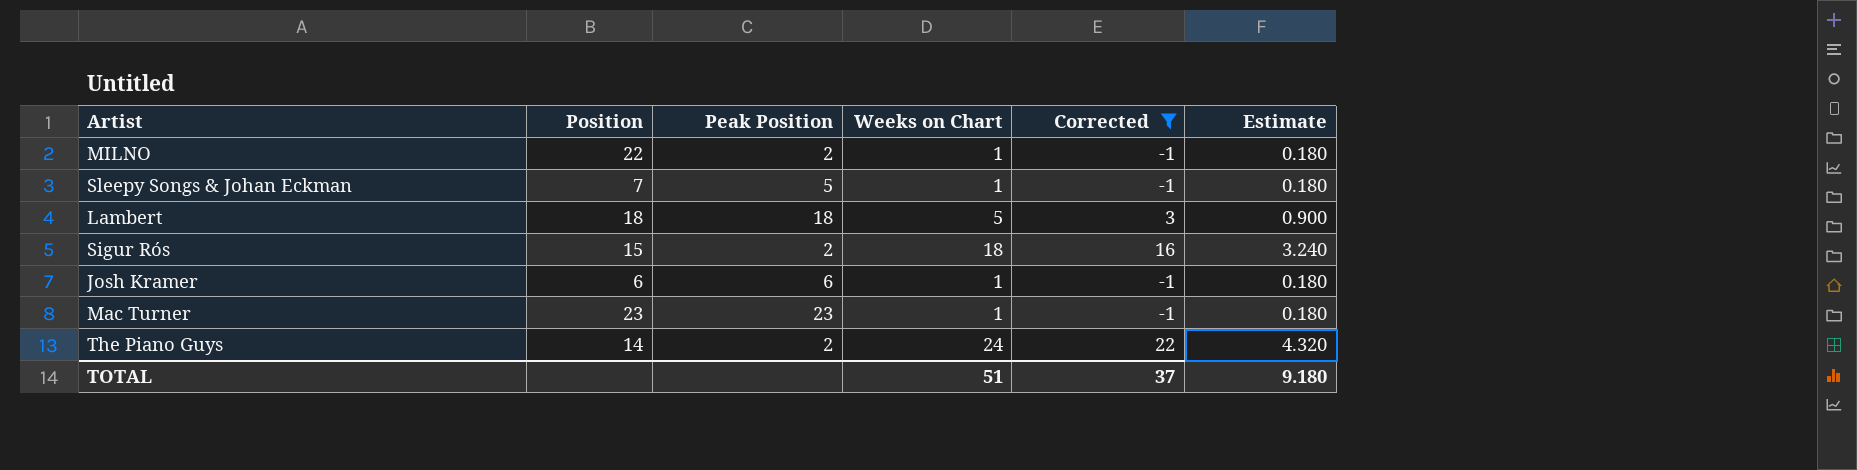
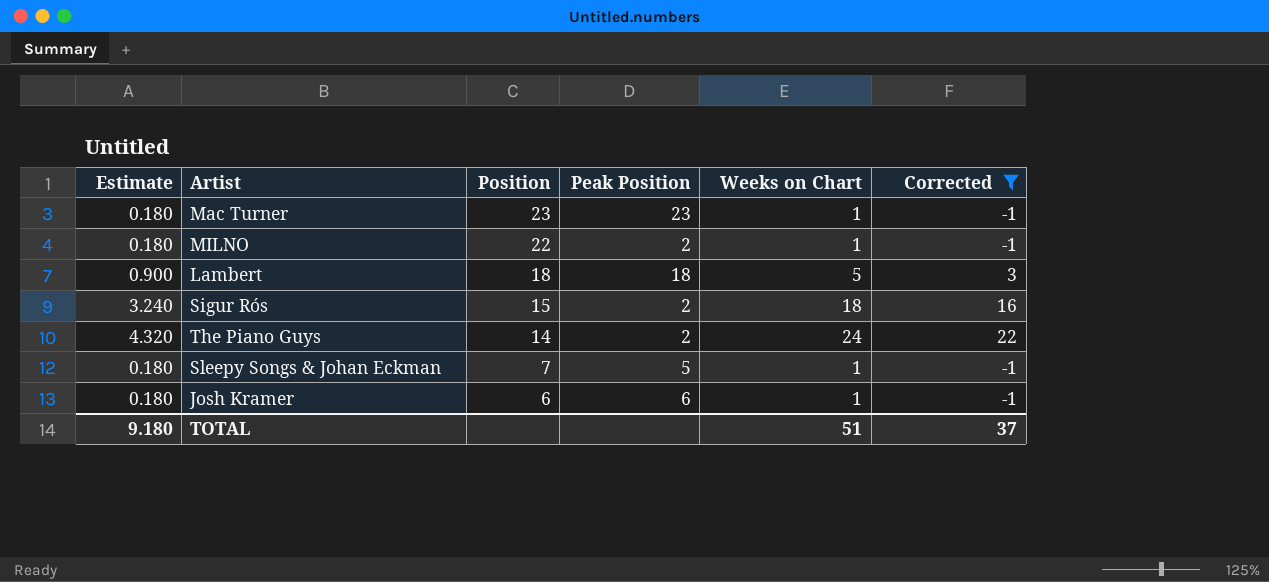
row order: none -> Position descending
column Estimate | position: 6 -> 1

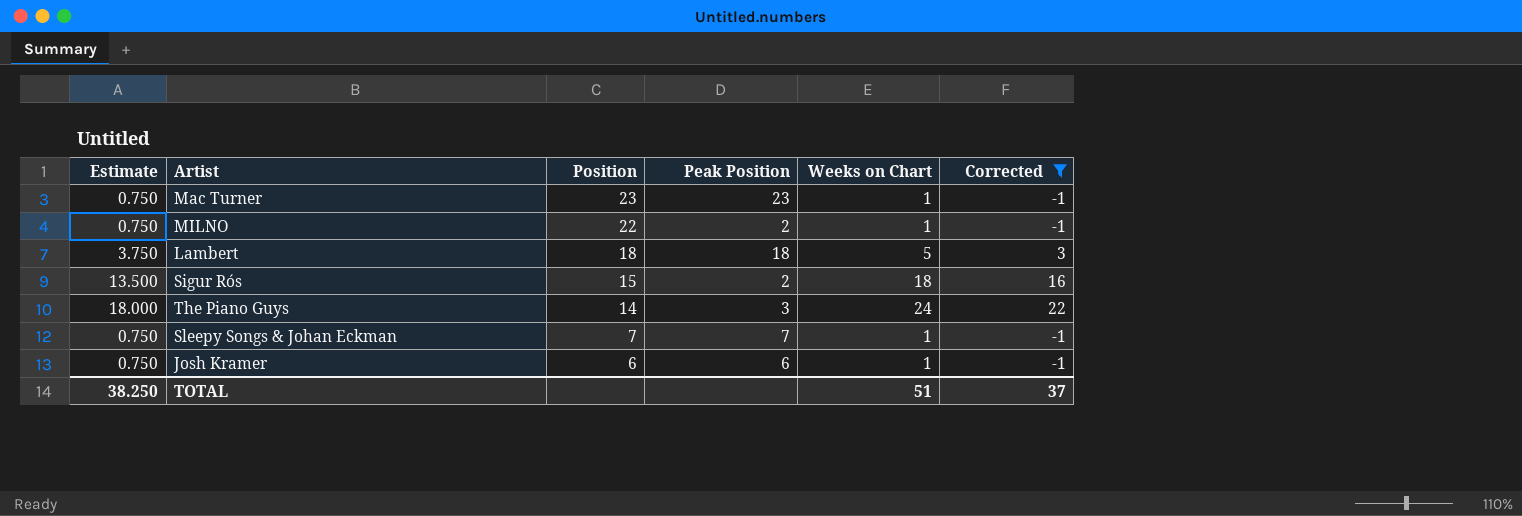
column Estimate | formula: [Weeks on Chart] * 0.18 -> [Weeks on Chart] * 0.75
The Piano Guys | Peak Position: 2 -> 3
Sleepy Songs & Johan Eckman | Peak Position: 5 -> 7
TOTAL | Estimate: 9.180 -> 38.250

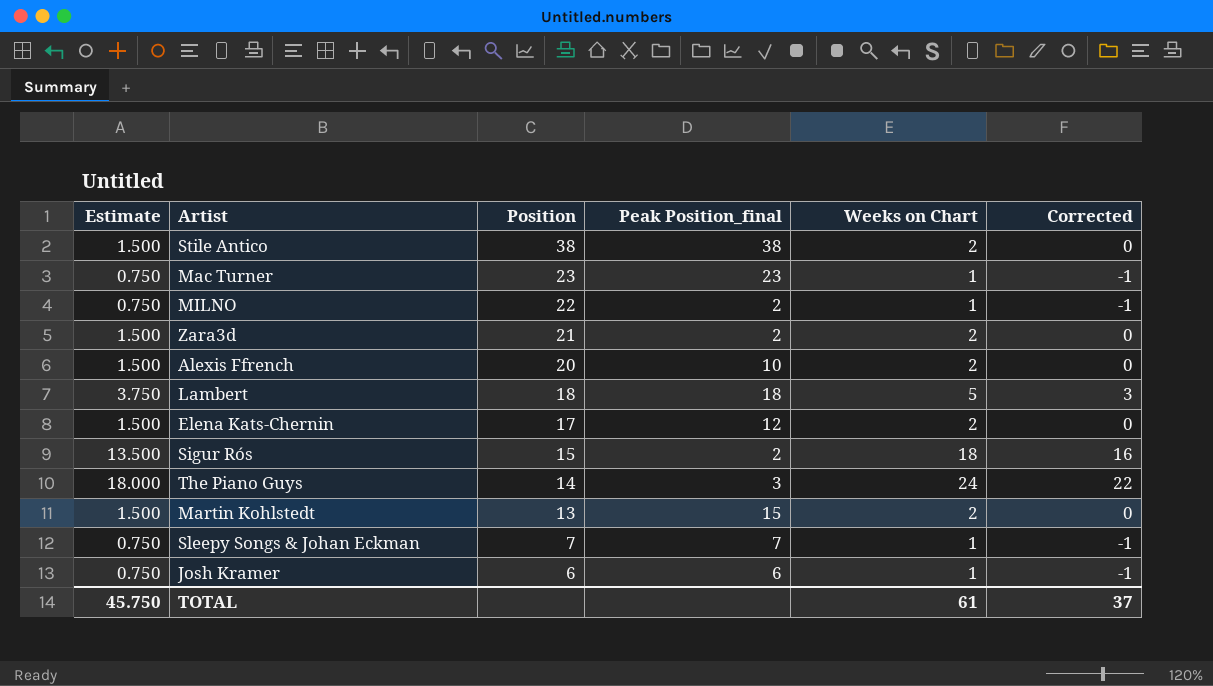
filter: Corrected != 0 -> none
column name: Peak Position -> Peak Position_final
TOTAL | Estimate: 38.250 -> 45.750
TOTAL | Weeks on Chart: 51 -> 61

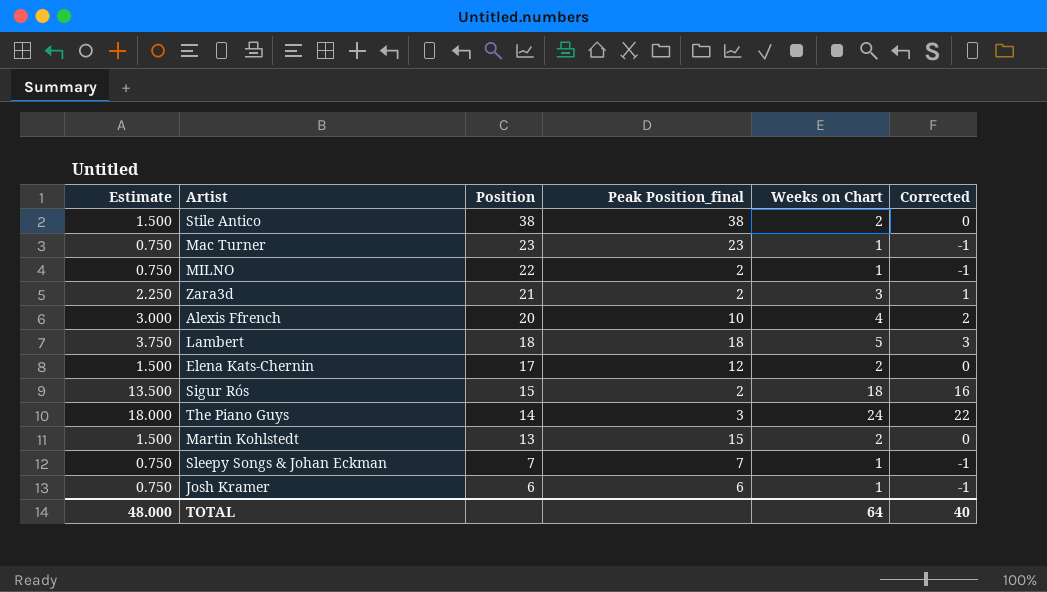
Zara3d | Estimate: 1.500 -> 2.250
Zara3d | Weeks on Chart: 2 -> 3
Zara3d | Corrected: 0 -> 1
Alexis Ffrench | Estimate: 1.500 -> 3.000
Alexis Ffrench | Weeks on Chart: 2 -> 4
Alexis Ffrench | Corrected: 0 -> 2
TOTAL | Estimate: 45.750 -> 48.000
TOTAL | Weeks on Chart: 61 -> 64
TOTAL | Corrected: 37 -> 40

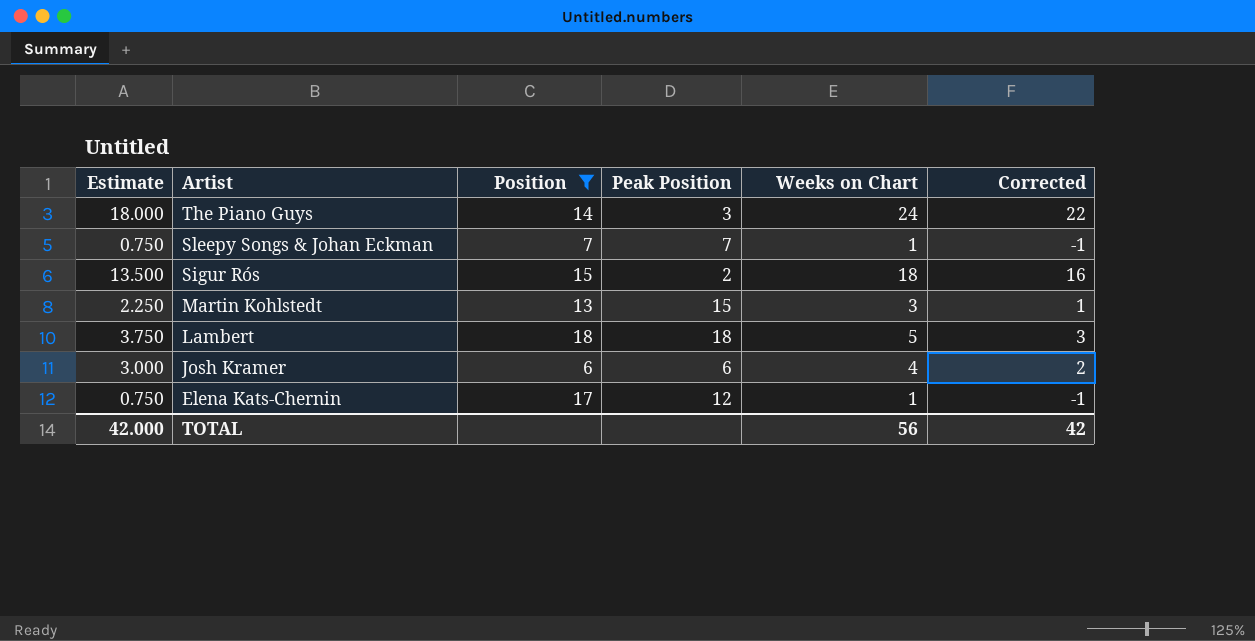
filter: none -> Position <= 18
row order: Position descending -> Artist descending
column name: Peak Position_final -> Peak Position
Martin Kohlstedt | Estimate: 1.500 -> 2.250
Martin Kohlstedt | Weeks on Chart: 2 -> 3
Martin Kohlstedt | Corrected: 0 -> 1
Josh Kramer | Estimate: 0.750 -> 3.000
Josh Kramer | Weeks on Chart: 1 -> 4
Josh Kramer | Corrected: -1 -> 2
Elena Kats-Chernin | Estimate: 1.500 -> 0.750
Elena Kats-Chernin | Weeks on Chart: 2 -> 1
Elena Kats-Chernin | Corrected: 0 -> -1
TOTAL | Estimate: 48.000 -> 42.000
TOTAL | Weeks on Chart: 64 -> 56
TOTAL | Corrected: 40 -> 42

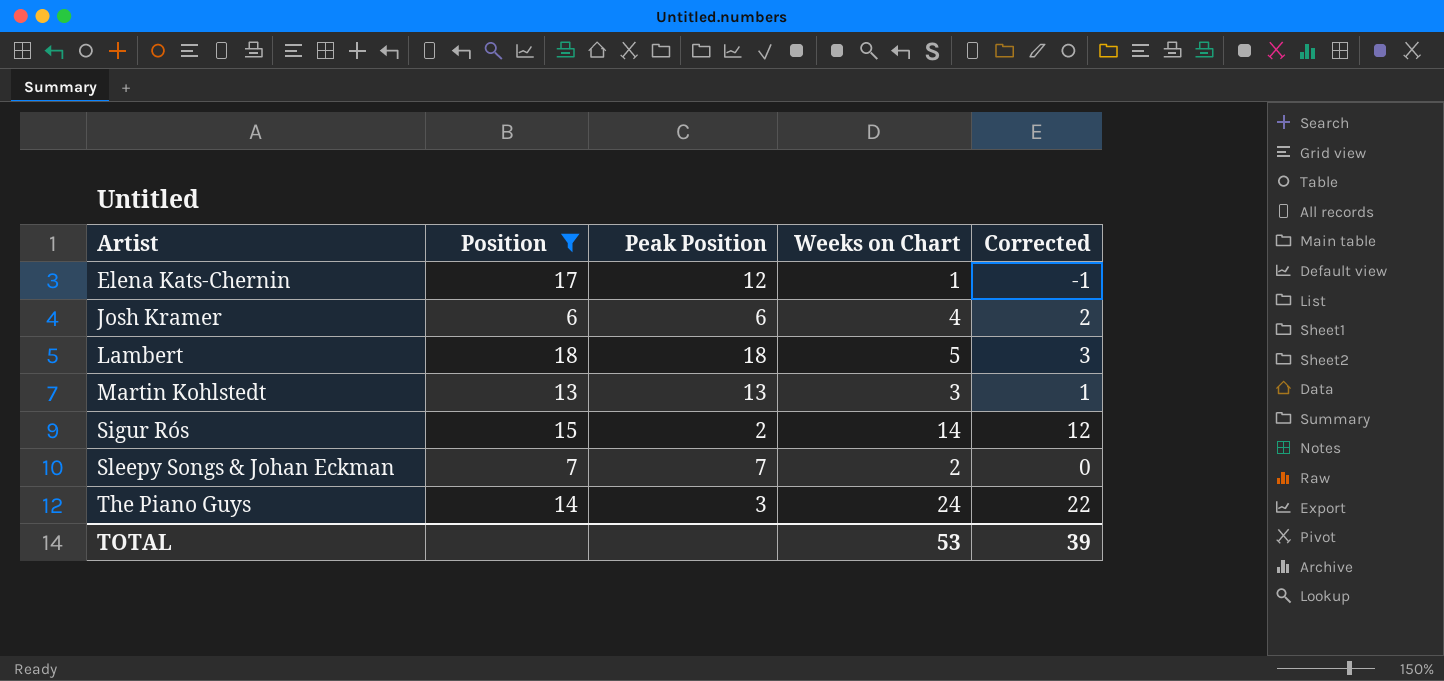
row order: Artist descending -> Artist ascending
column Estimate | formula: [Weeks on Chart] * 0.75 -> none
Martin Kohlstedt | Peak Position: 15 -> 13
Sigur Rós | Weeks on Chart: 18 -> 14
Sigur Rós | Corrected: 16 -> 12
Sleepy Songs & Johan Eckman | Weeks on Chart: 1 -> 2
Sleepy Songs & Johan Eckman | Corrected: -1 -> 0
TOTAL | Weeks on Chart: 56 -> 53
TOTAL | Corrected: 42 -> 39

